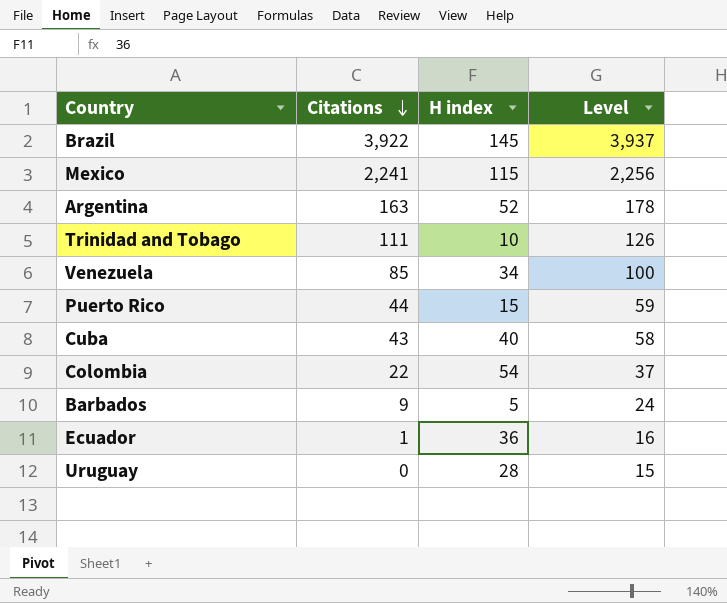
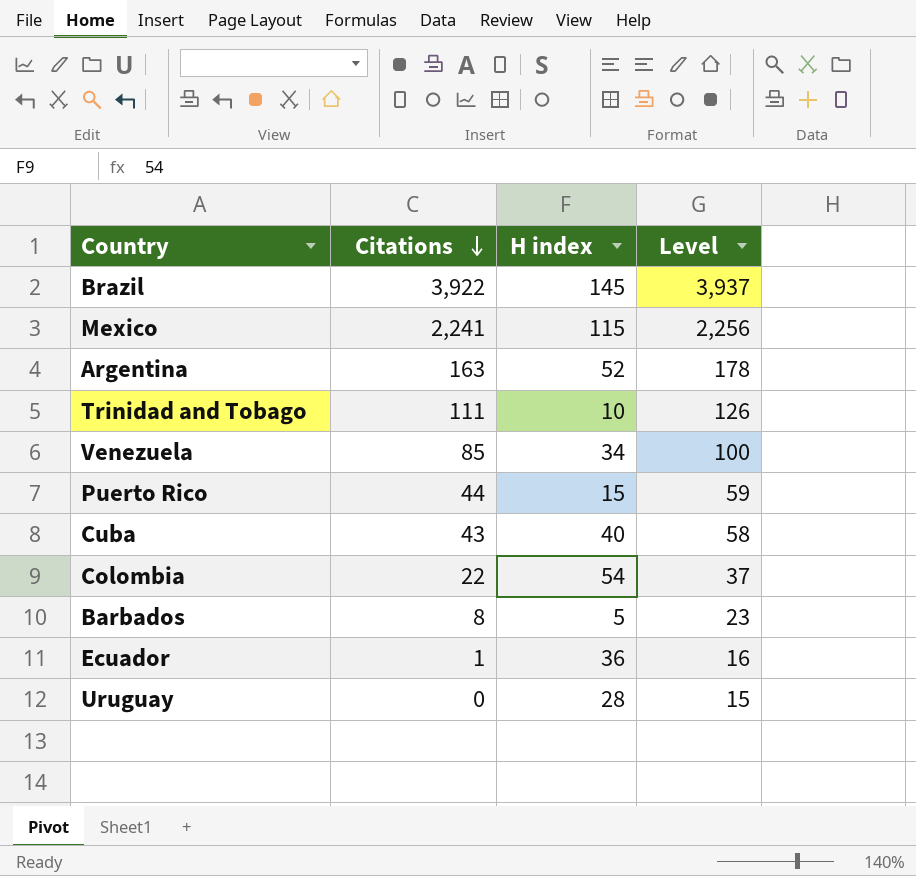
Barbados | Citations: 9 -> 8
Barbados | Level: 24 -> 23

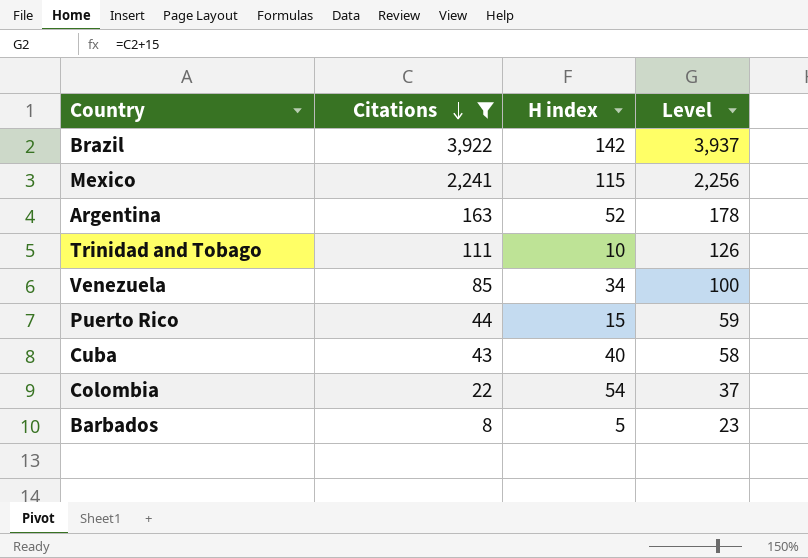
filter: none -> Citations >= 8
Brazil | H index: 145 -> 142

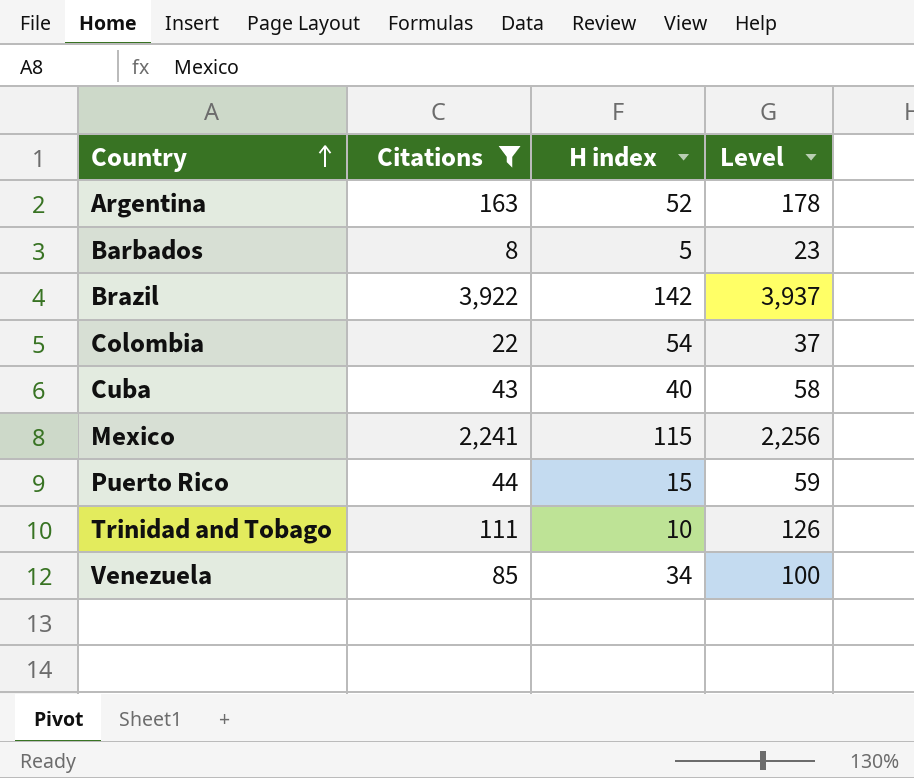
row order: Citations descending -> Country ascending

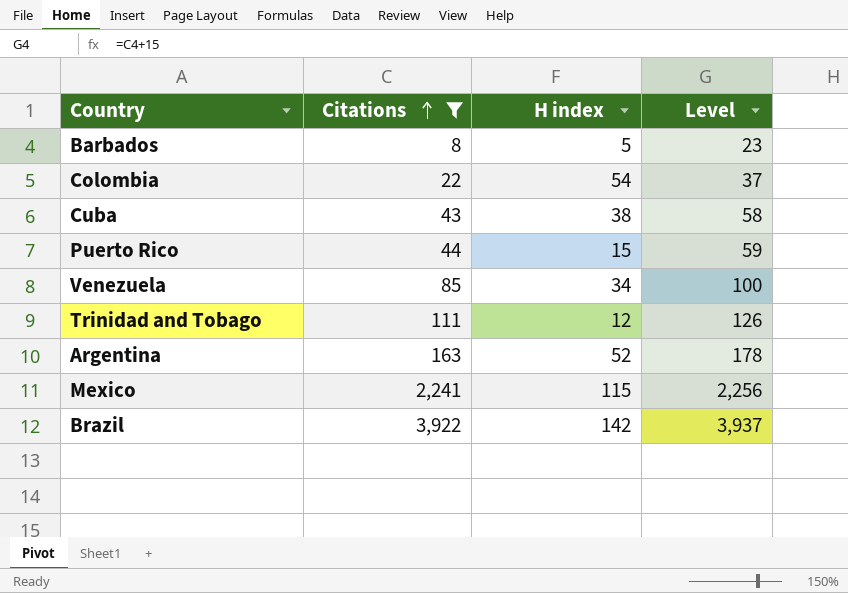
row order: Country ascending -> Citations ascending
Cuba | H index: 40 -> 38
Trinidad and Tobago | H index: 10 -> 12

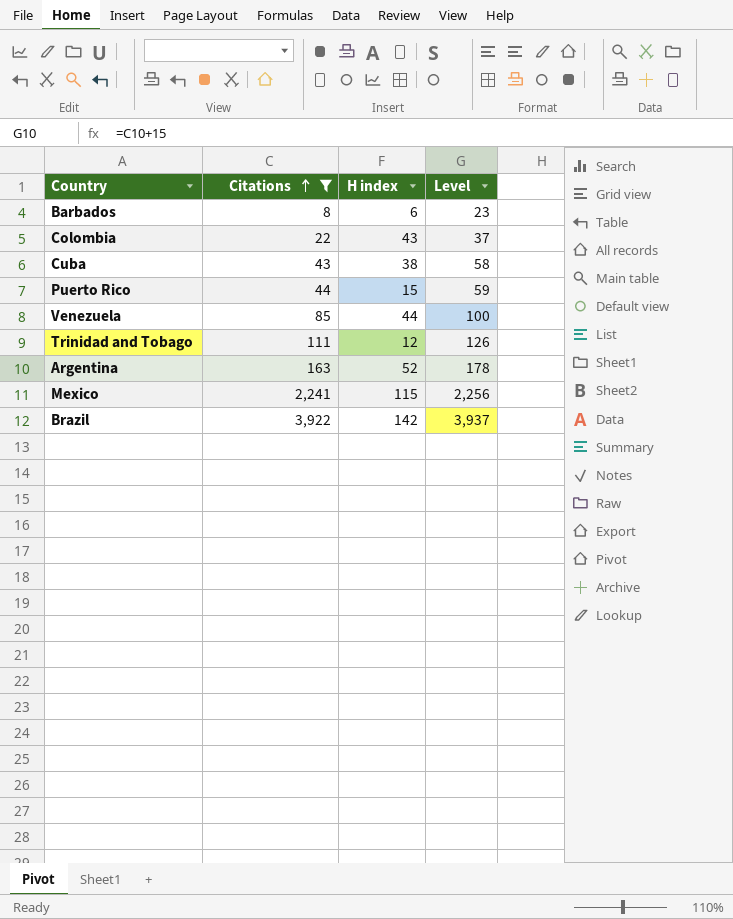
Barbados | H index: 5 -> 6
Colombia | H index: 54 -> 43
Venezuela | H index: 34 -> 44

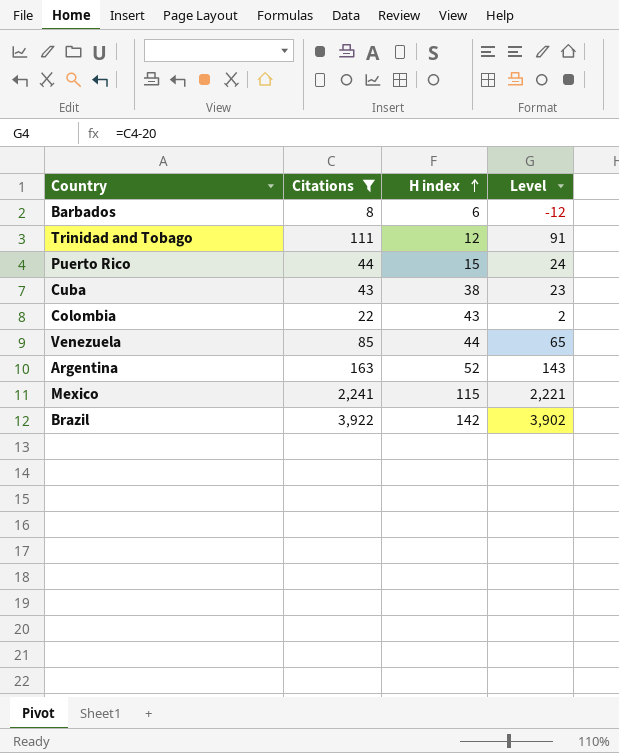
row order: Citations ascending -> H index ascending
column Level | formula: [Citations] + 15 -> [Citations] - 20

